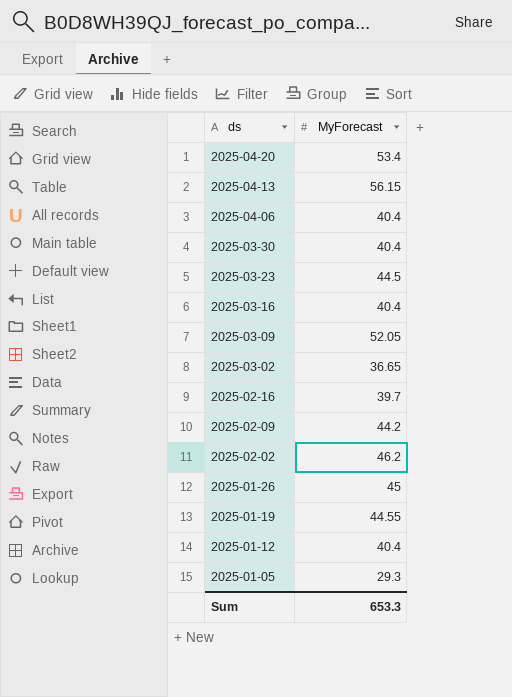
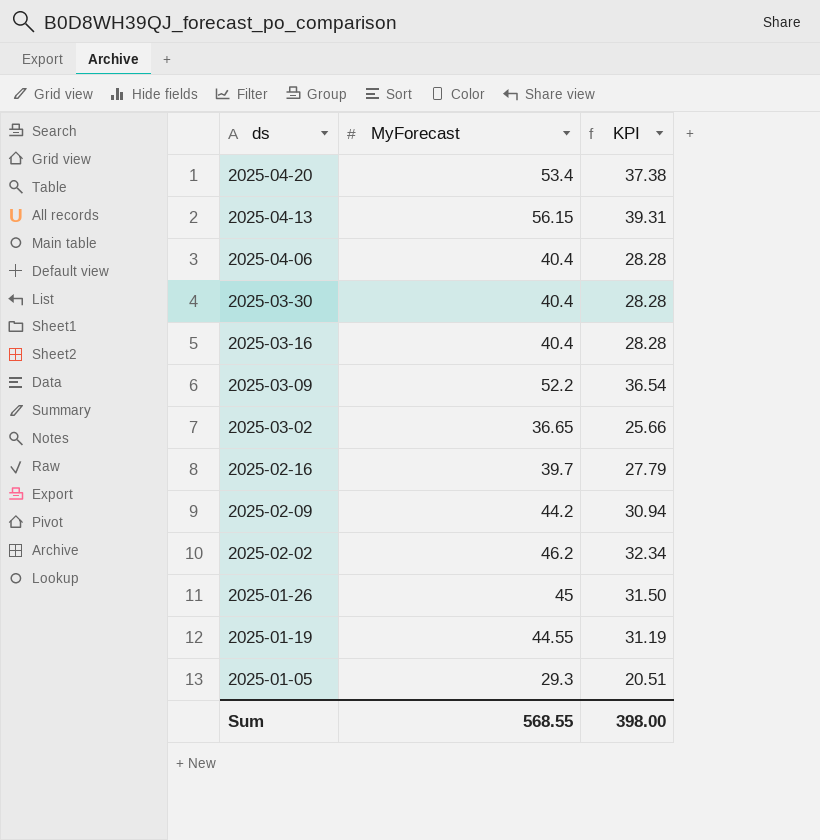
column KPI | formula: none -> [MyForecast] * 0.7
row 2025-03-23: 44.5 -> none
row 2025-01-12: 40.4 -> none
2025-03-09 | MyForecast: 52.05 -> 52.2
Sum | MyForecast: 653.3 -> 568.55

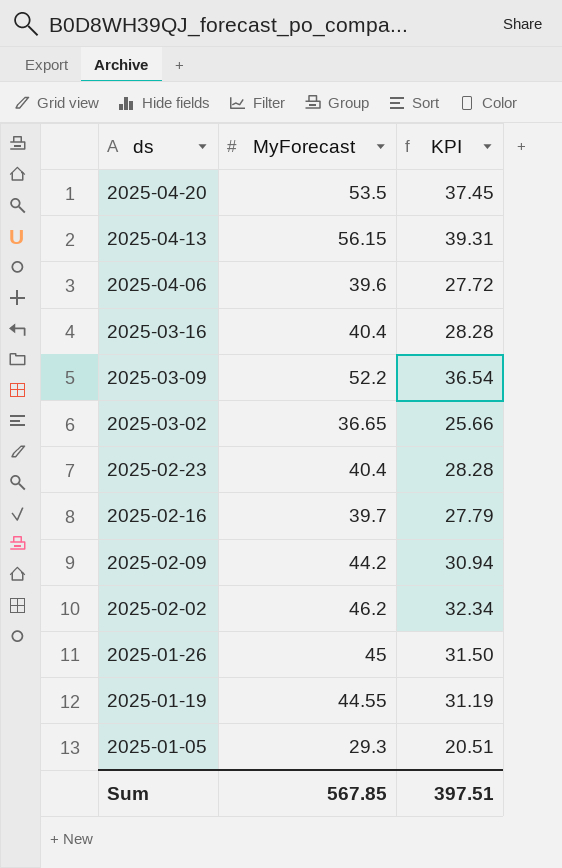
row 2025-03-30: 40.4 | 28.28 -> none
2025-04-20 | MyForecast: 53.4 -> 53.5
2025-04-20 | KPI: 37.38 -> 37.45
2025-04-06 | MyForecast: 40.4 -> 39.6
2025-04-06 | KPI: 28.28 -> 27.72
row 2025-02-23: none -> 40.4 | 28.28
Sum | MyForecast: 568.55 -> 567.85
Sum | KPI: 398.00 -> 397.51

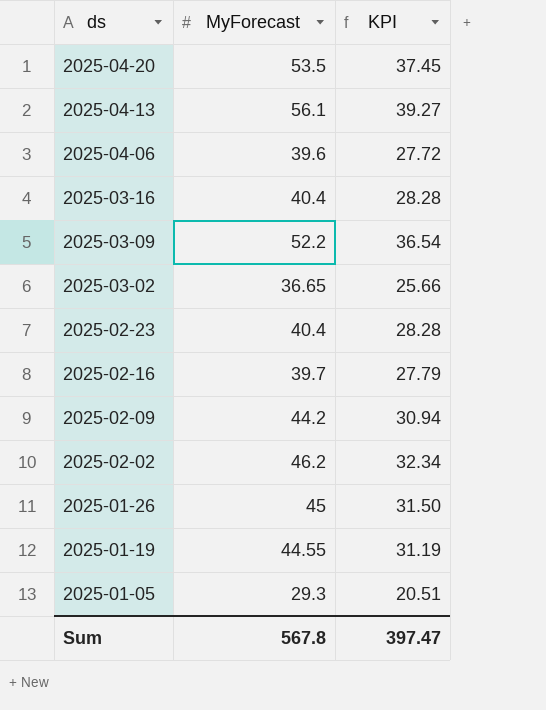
2025-04-13 | MyForecast: 56.15 -> 56.1
2025-04-13 | KPI: 39.31 -> 39.27
Sum | MyForecast: 567.85 -> 567.8
Sum | KPI: 397.51 -> 397.47

